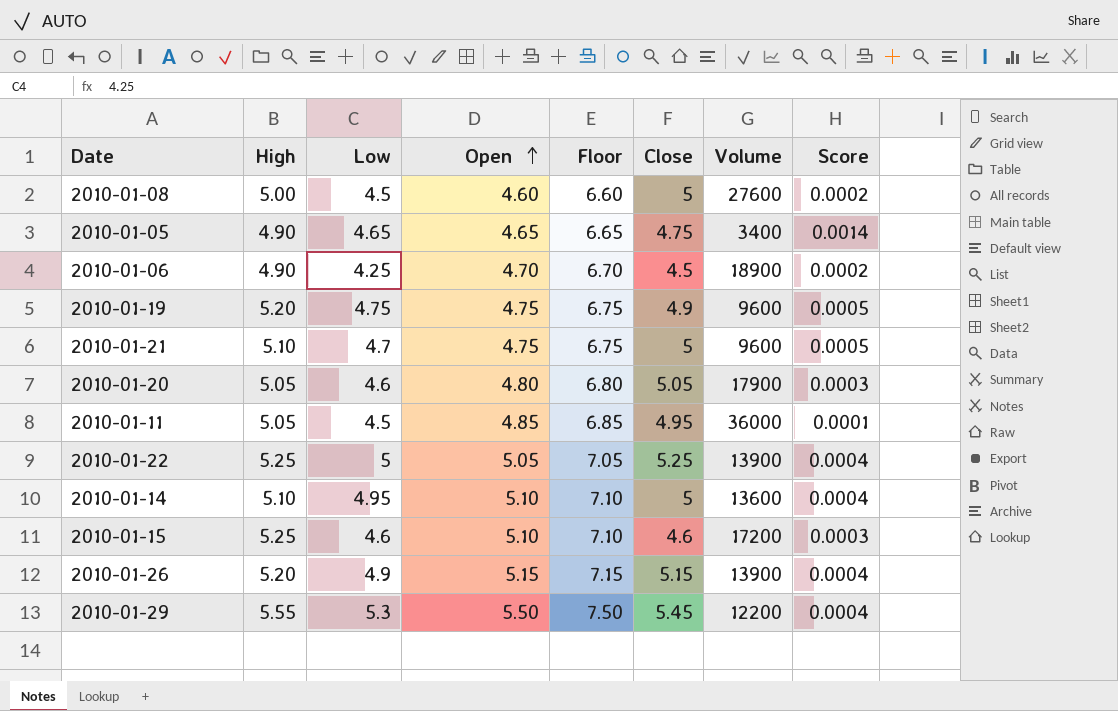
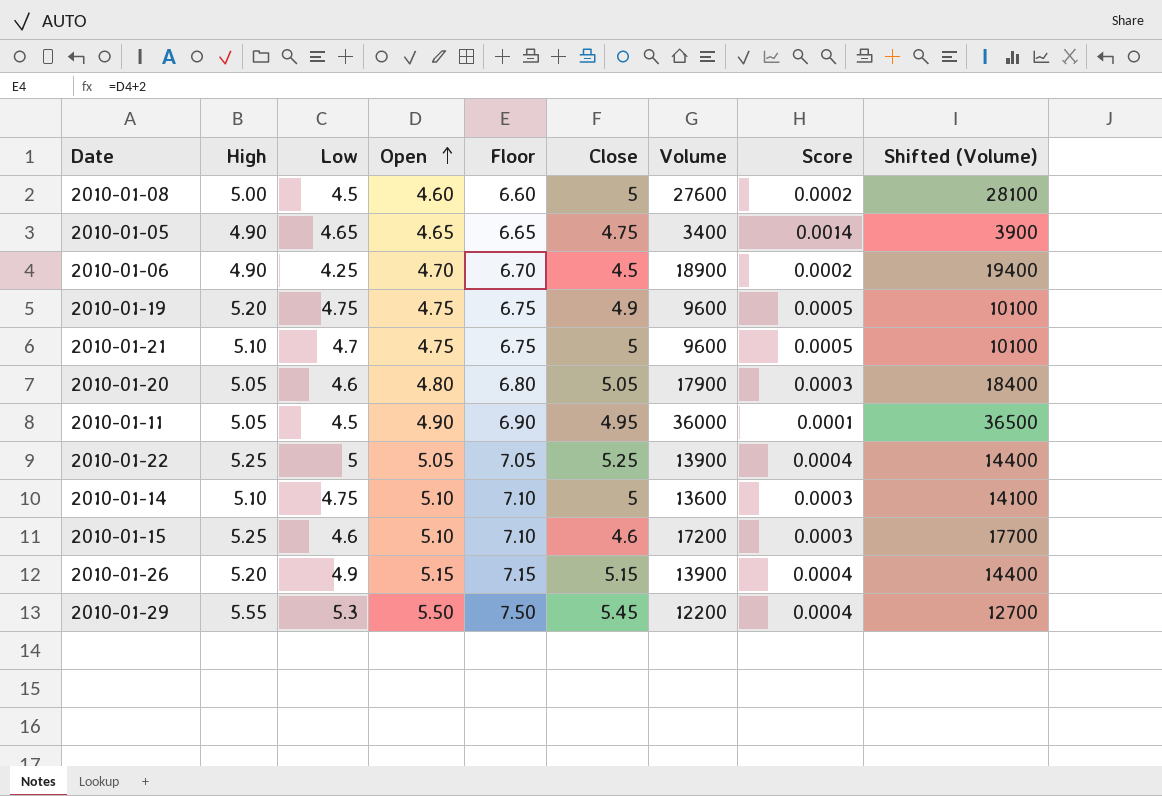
column Shifted (Volume) | formula: none -> [Volume] + 500
2010-01-11 | Open: 4.85 -> 4.90
2010-01-11 | Floor: 6.85 -> 6.90
2010-01-14 | Low: 4.95 -> 4.75
2010-01-14 | Score: 0.0004 -> 0.0003

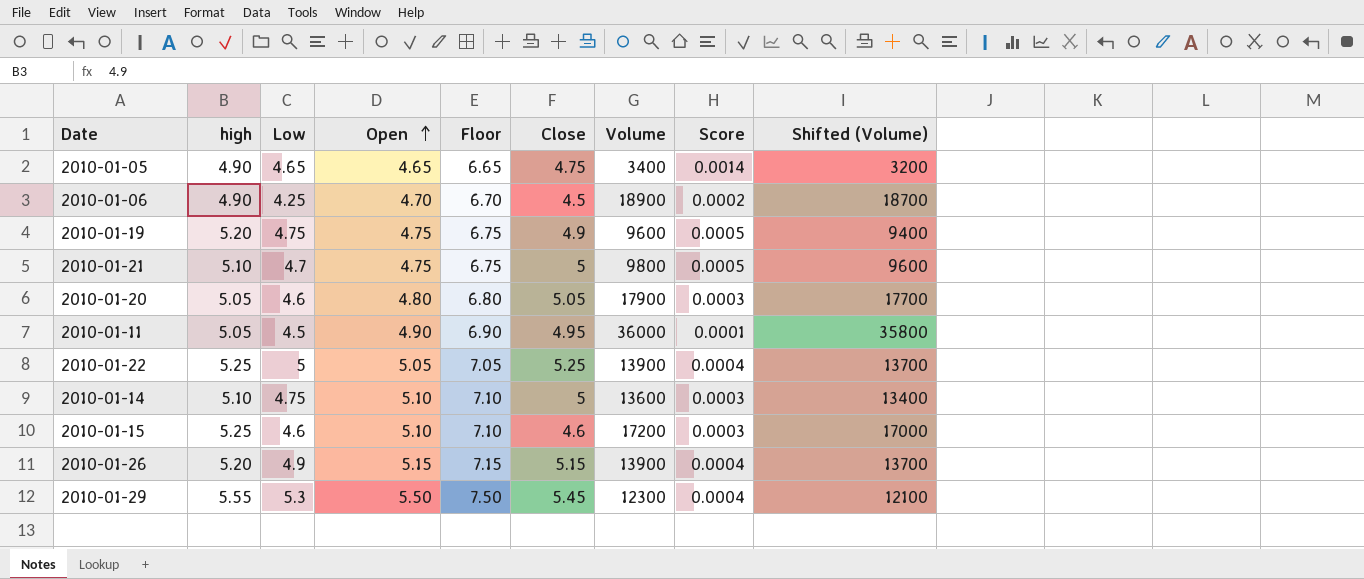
column name: High -> high
column Shifted (Volume) | formula: [Volume] + 500 -> [Volume] - 200
row 2010-01-08: 5.00 | 4.5 | 4.60 | 6.60 | 5 | 27600 | 0.0002 | 28100 -> none
2010-01-21 | Volume: 9600 -> 9800
2010-01-29 | Volume: 12200 -> 12300

